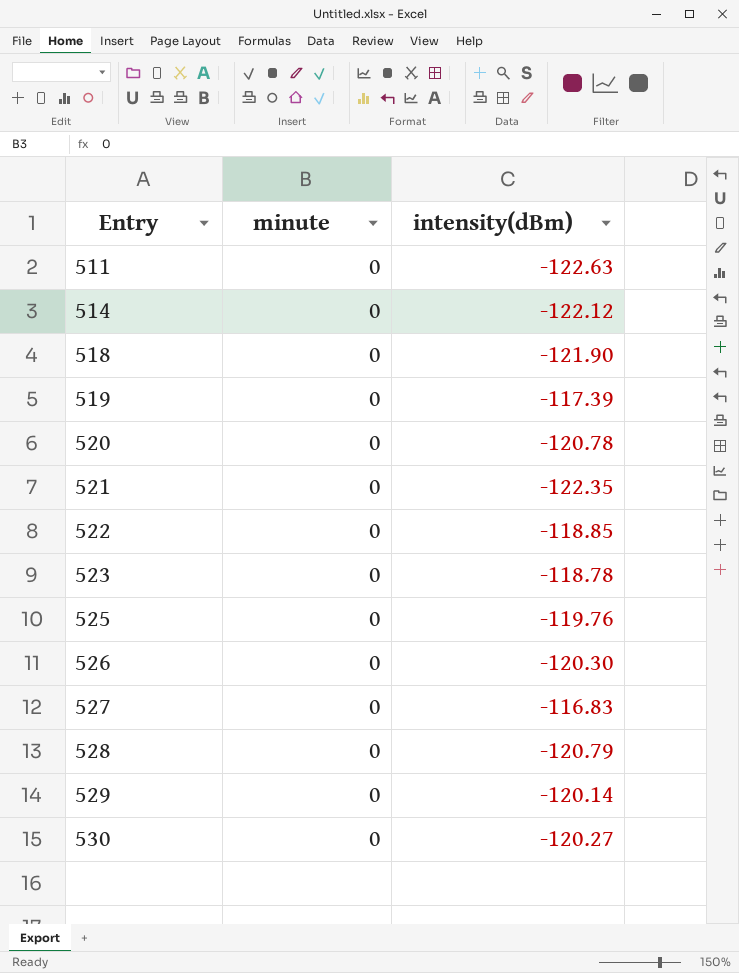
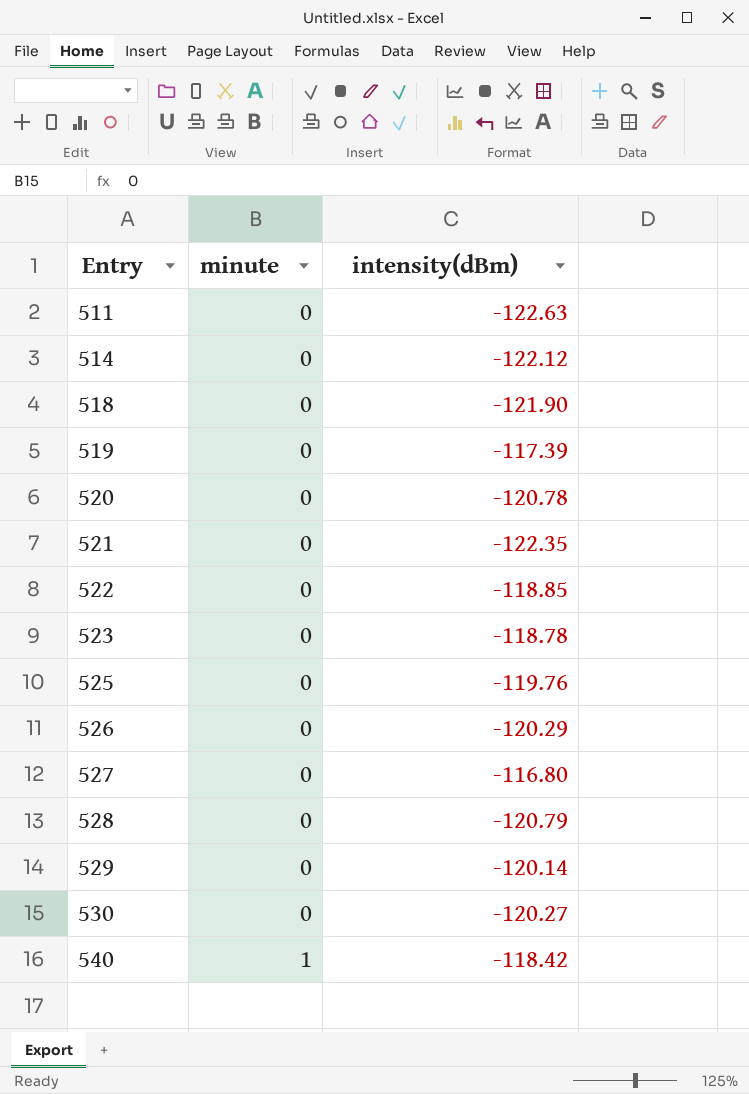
526 | intensity(dBm): -120.30 -> -120.29
527 | intensity(dBm): -116.83 -> -116.80
row 540: none -> 1 | -118.42

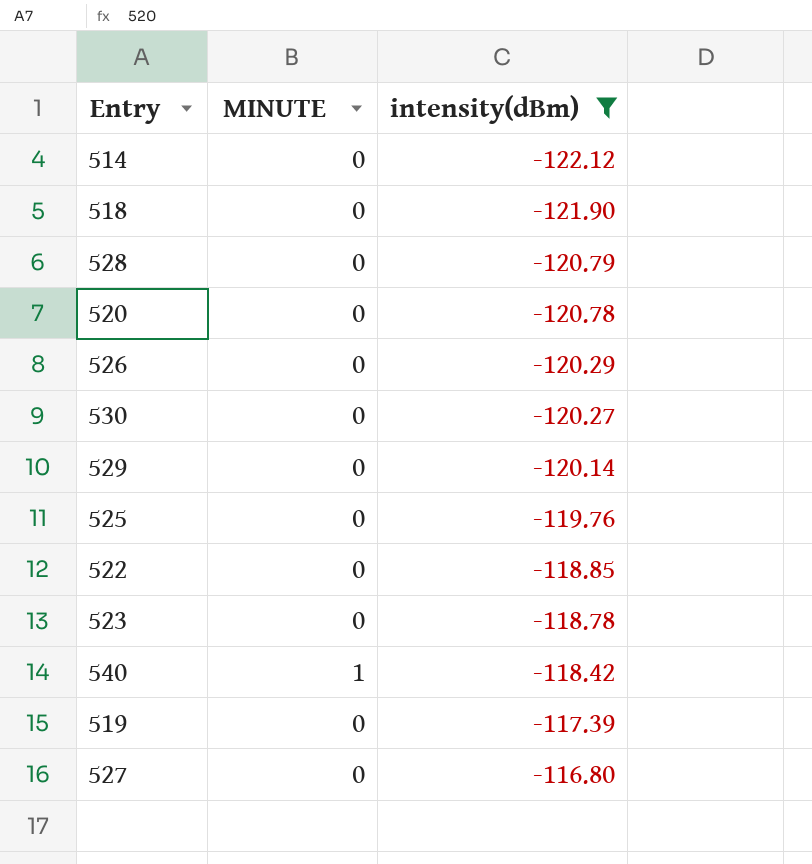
filter: none -> intensity(dBm) >= -122.12
row order: Entry ascending -> intensity(dBm) ascending
column name: minute -> MINUTE

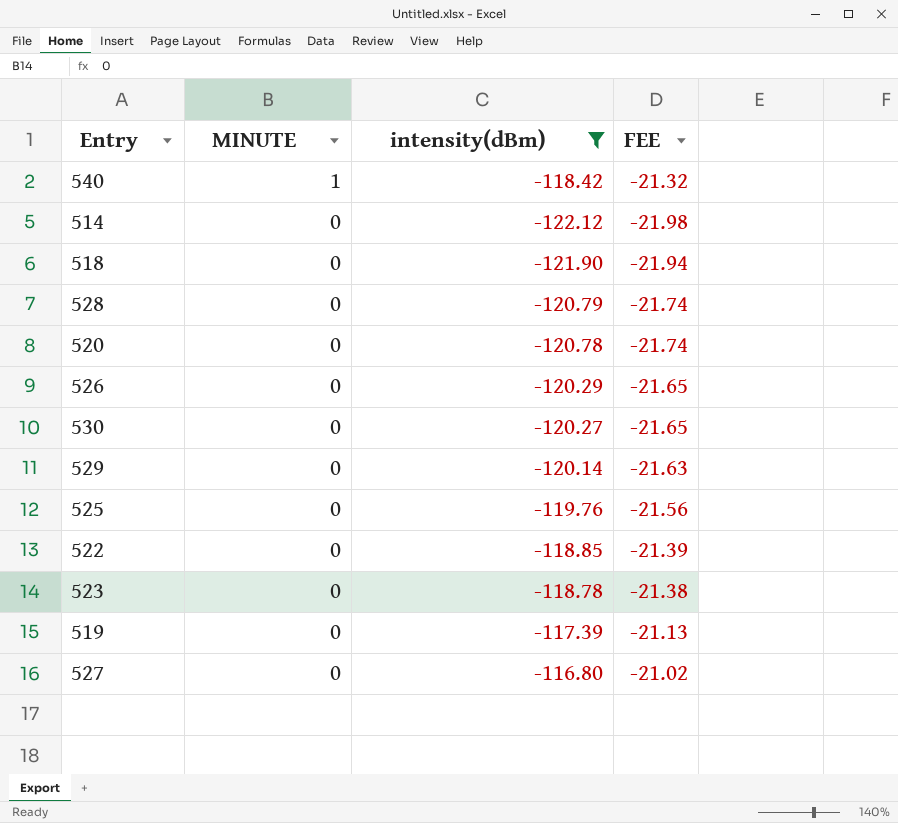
row order: intensity(dBm) ascending -> MINUTE descending
column FEE | formula: none -> [intensity(dBm)] * 0.18

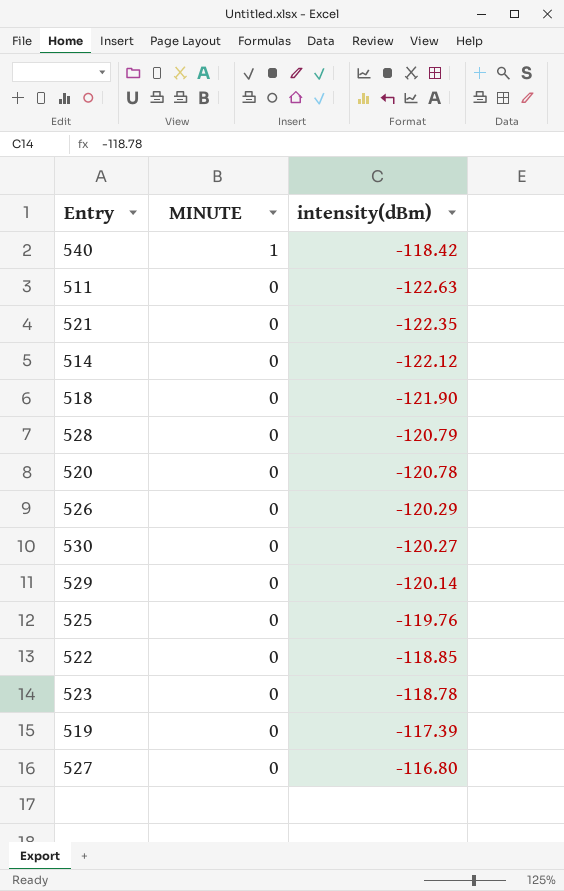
filter: intensity(dBm) >= -122.12 -> none
column FEE | formula: [intensity(dBm)] * 0.18 -> none

